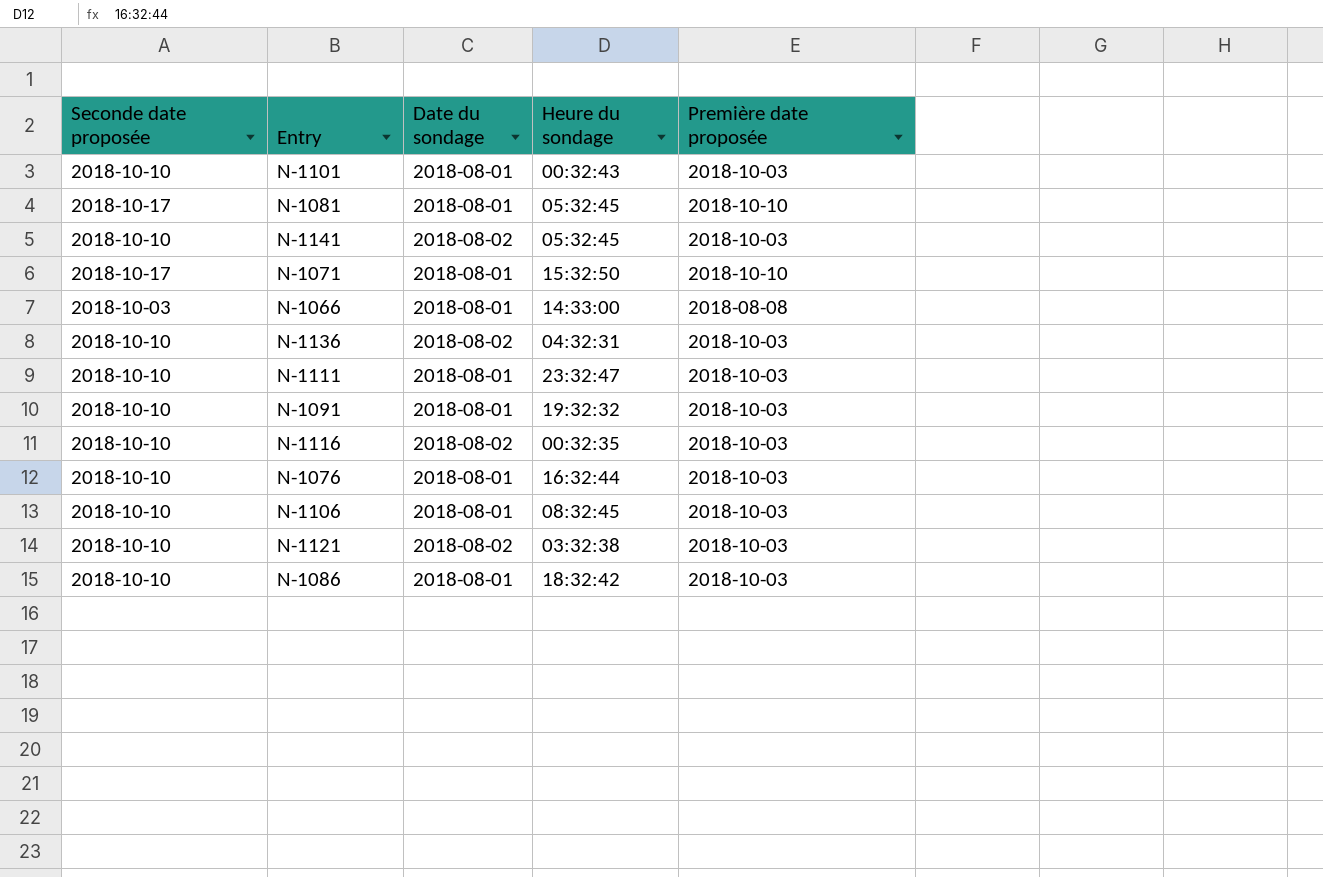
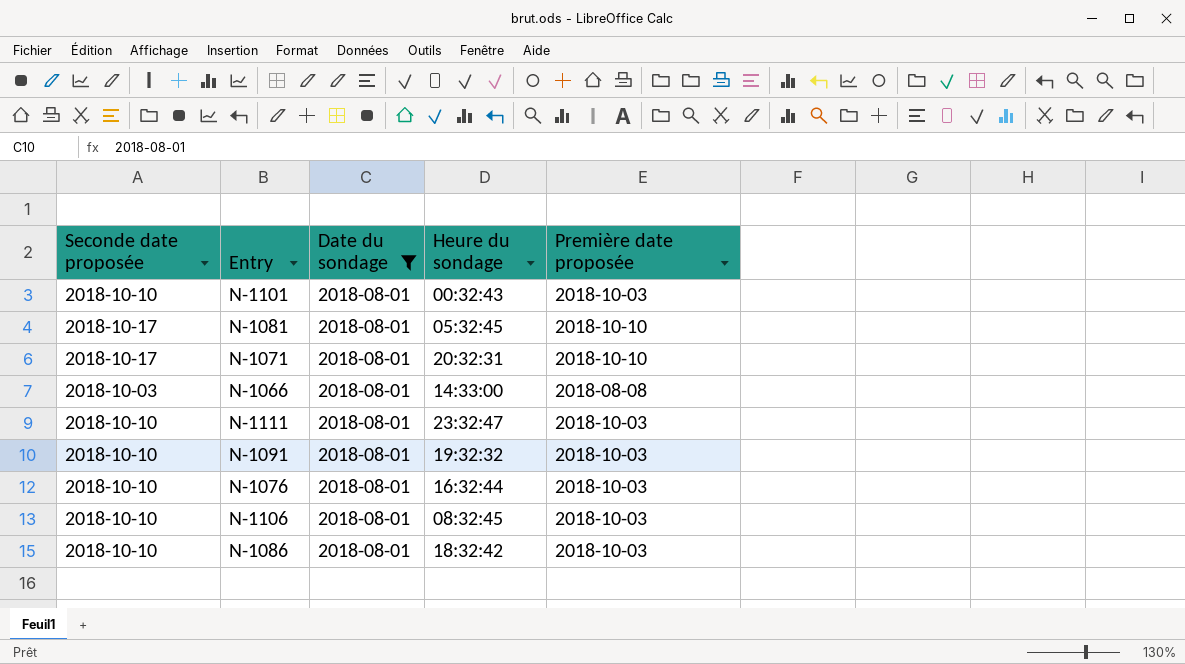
filter: none -> Date du sondage = 2018-08-01
N-1071 | Heure du sondage: 15:32:50 -> 20:32:31

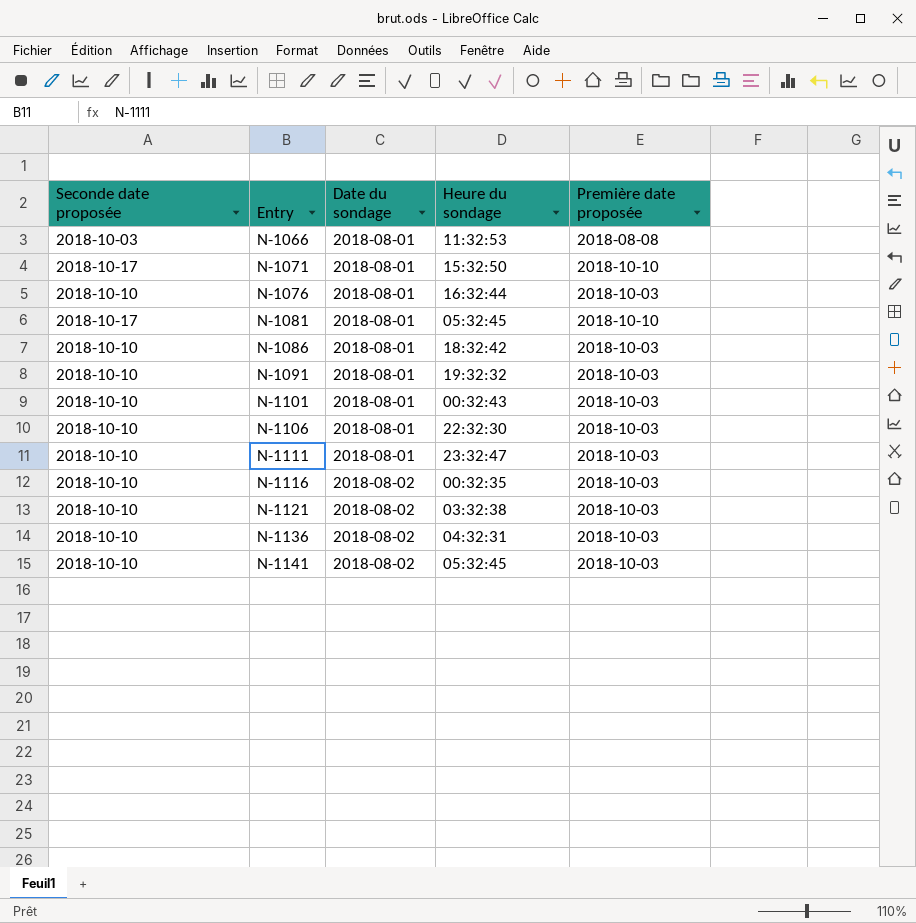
filter: Date du sondage = 2018-08-01 -> none
row order: none -> Entry ascending
N-1066 | Heure du sondage: 14:33:00 -> 11:32:53
N-1071 | Heure du sondage: 20:32:31 -> 15:32:50
N-1106 | Heure du sondage: 08:32:45 -> 22:32:30

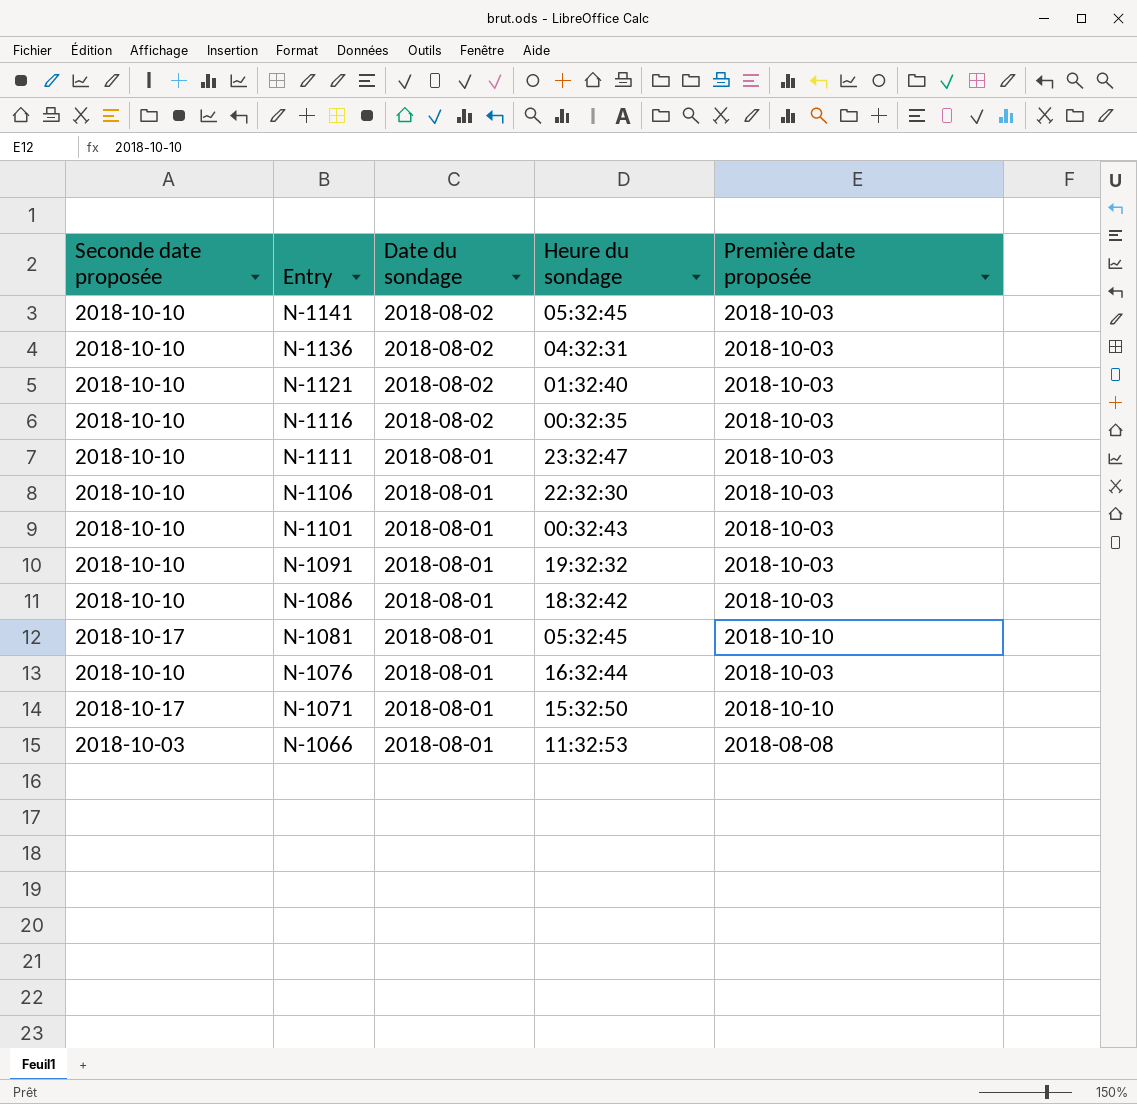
row order: Entry ascending -> Entry descending
N-1121 | Heure du sondage: 03:32:38 -> 01:32:40

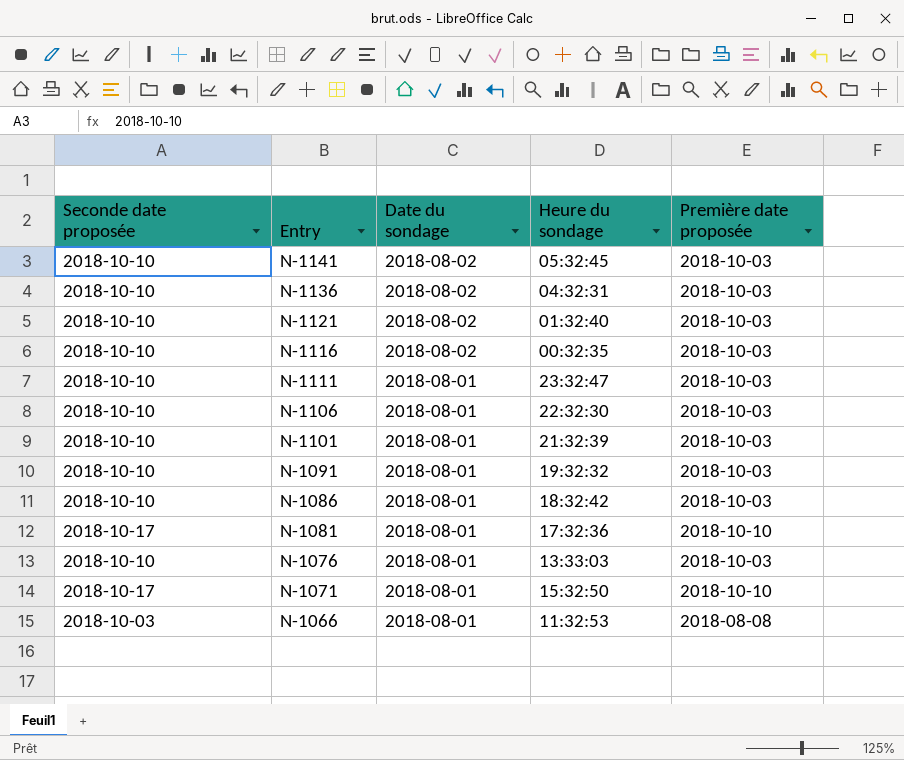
N-1101 | Heure du sondage: 00:32:43 -> 21:32:39
N-1081 | Heure du sondage: 05:32:45 -> 17:32:36
N-1076 | Heure du sondage: 16:32:44 -> 13:33:03

